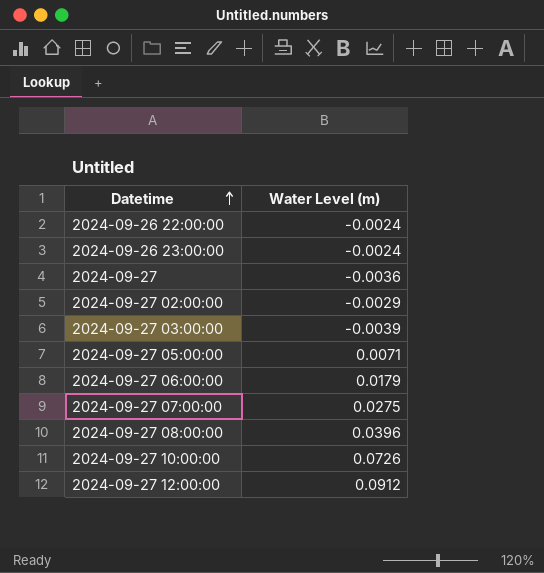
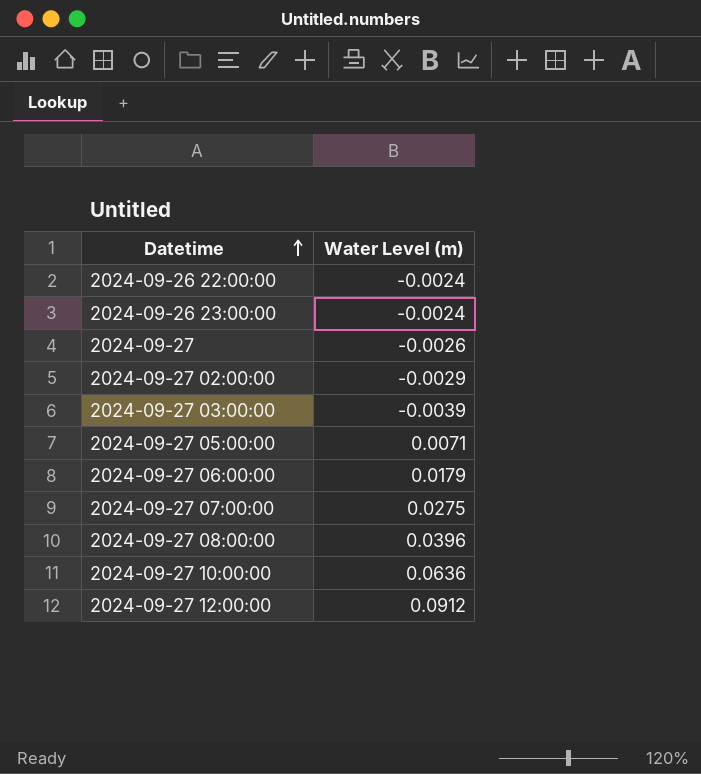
2024-09-27 | Water Level (m): -0.0036 -> -0.0026
2024-09-27 10:00:00 | Water Level (m): 0.0726 -> 0.0636

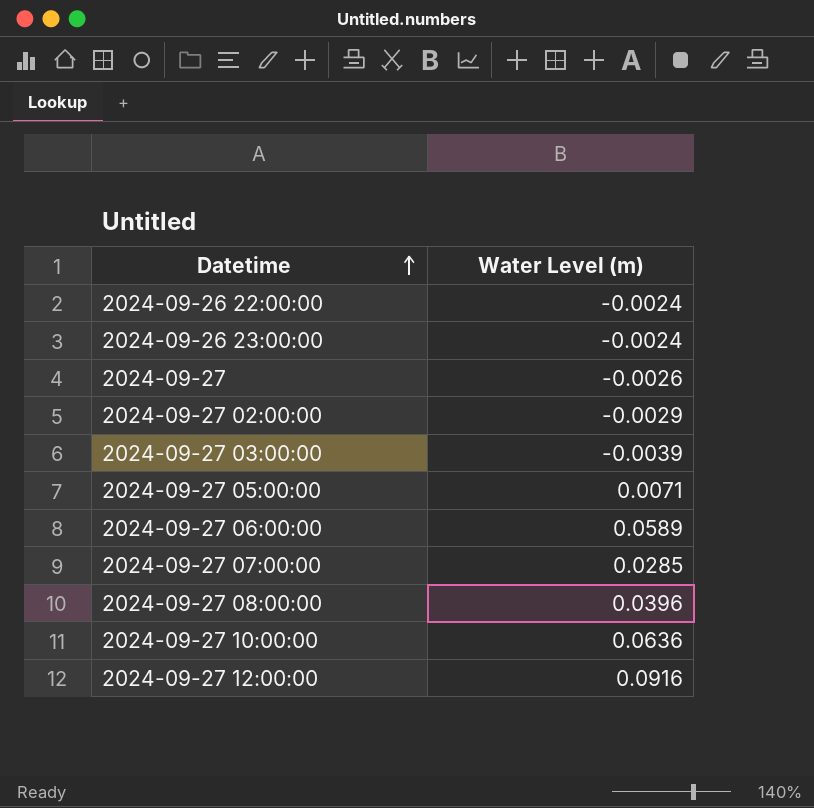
2024-09-27 06:00:00 | Water Level (m): 0.0179 -> 0.0589
2024-09-27 07:00:00 | Water Level (m): 0.0275 -> 0.0285
2024-09-27 12:00:00 | Water Level (m): 0.0912 -> 0.0916

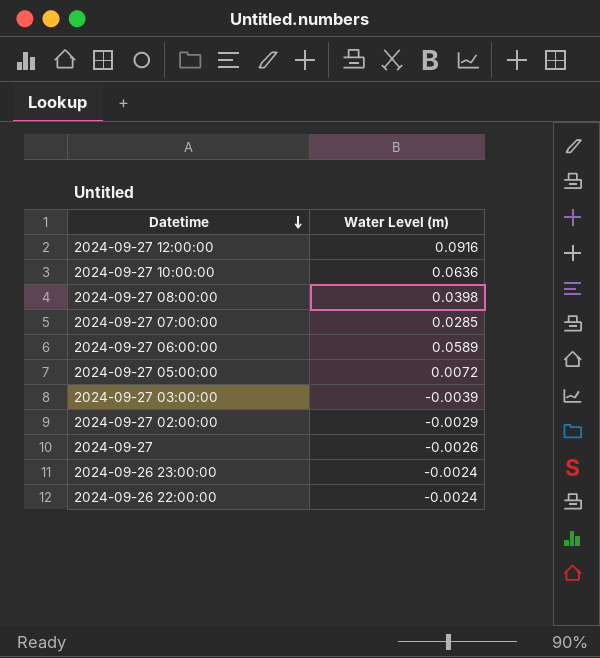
row order: Datetime ascending -> Datetime descending
2024-09-27 08:00:00 | Water Level (m): 0.0396 -> 0.0398
2024-09-27 05:00:00 | Water Level (m): 0.0071 -> 0.0072

